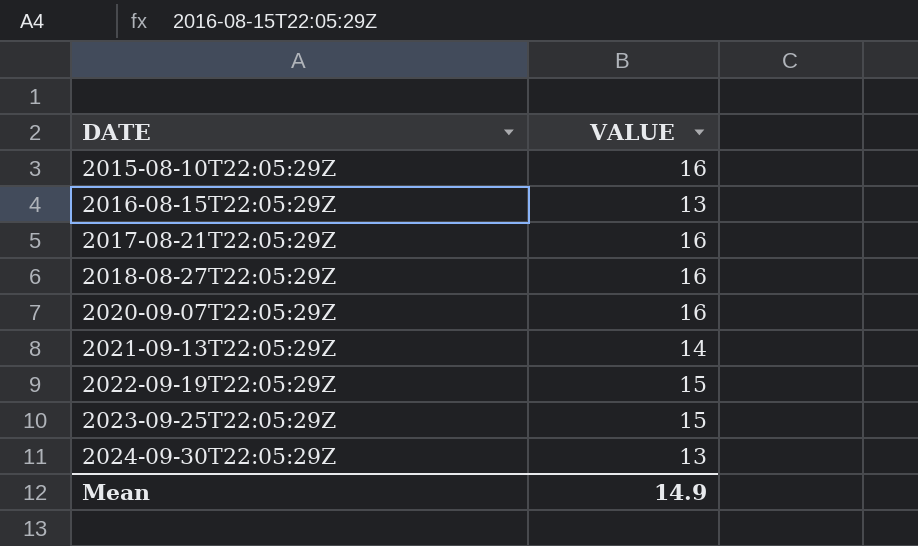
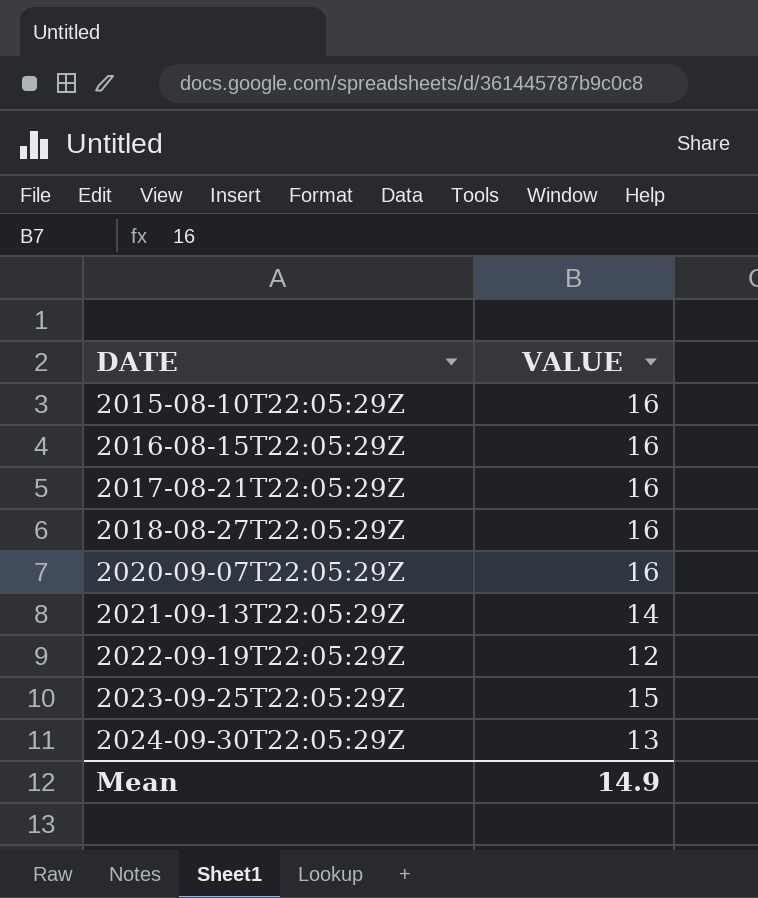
2016-08-15T22:05:29Z | VALUE: 13 -> 16
2022-09-19T22:05:29Z | VALUE: 15 -> 12

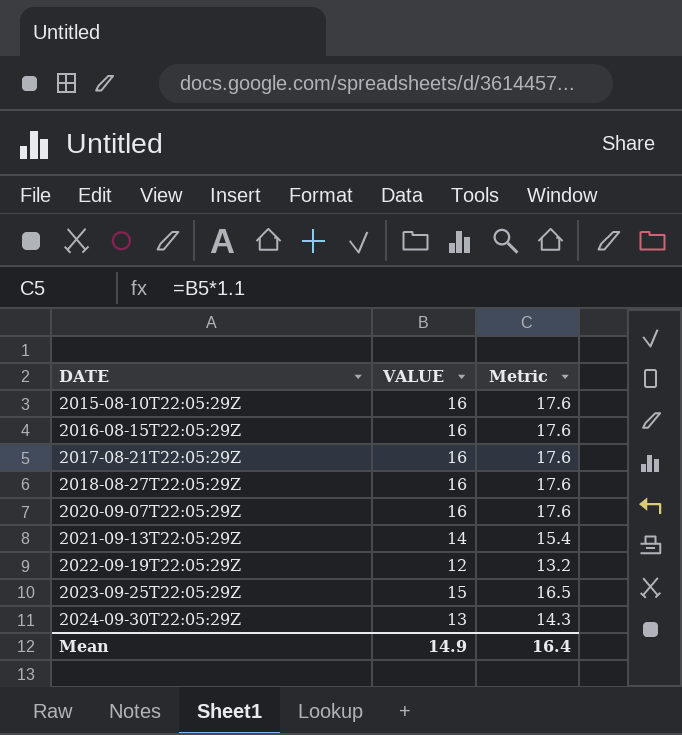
column Metric | formula: none -> [VALUE] * 1.1

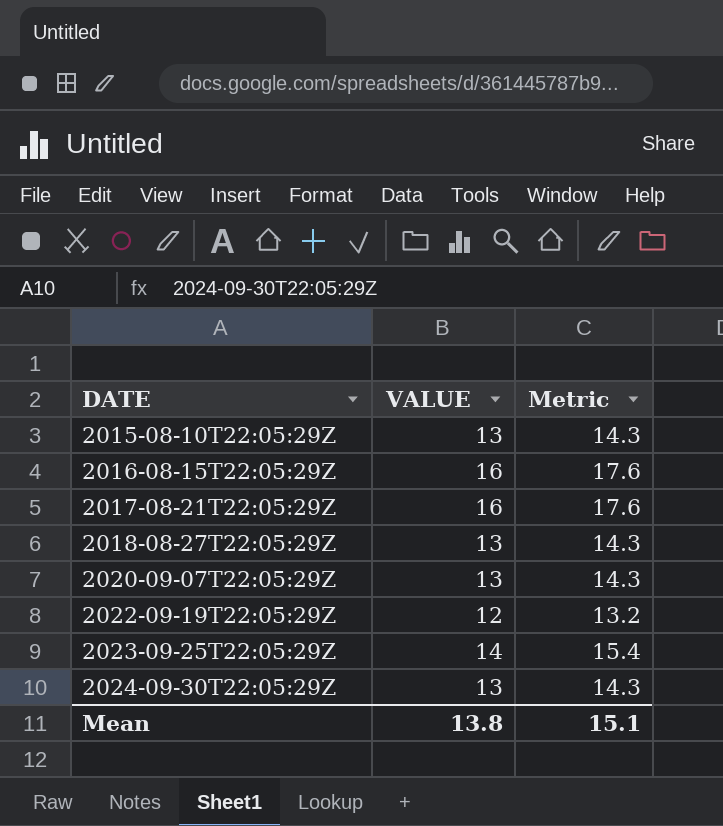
row 2021-09-13T22:05:29Z: 14 | 15.4 -> none
2015-08-10T22:05:29Z | VALUE: 16 -> 13
2015-08-10T22:05:29Z | Metric: 17.6 -> 14.3
2018-08-27T22:05:29Z | VALUE: 16 -> 13
2018-08-27T22:05:29Z | Metric: 17.6 -> 14.3
2020-09-07T22:05:29Z | VALUE: 16 -> 13
2020-09-07T22:05:29Z | Metric: 17.6 -> 14.3
2023-09-25T22:05:29Z | VALUE: 15 -> 14
2023-09-25T22:05:29Z | Metric: 16.5 -> 15.4
Mean | VALUE: 14.9 -> 13.8
Mean | Metric: 16.4 -> 15.1

